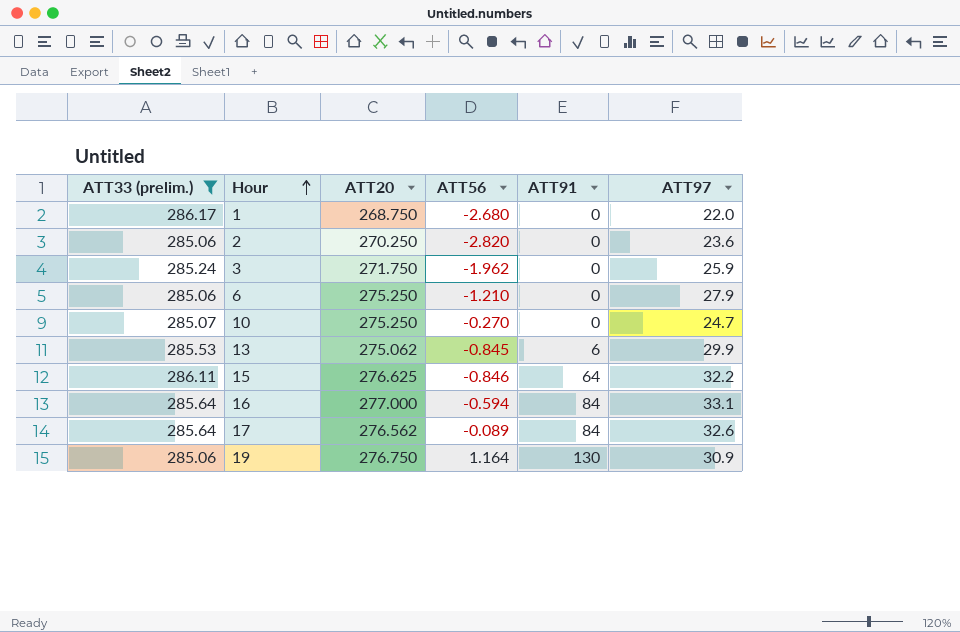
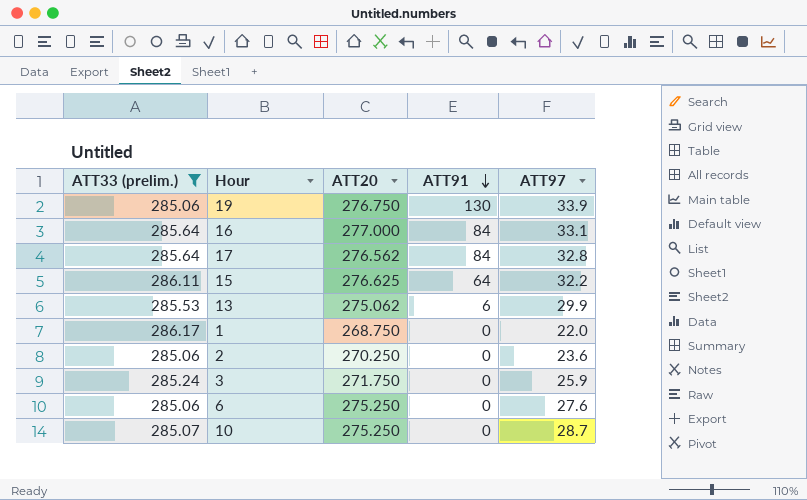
row order: Hour ascending -> ATT91 descending
column ATT56 | position: 4 -> none
19 | ATT97: 30.9 -> 33.9
17 | ATT97: 32.6 -> 32.8
6 | ATT97: 27.9 -> 27.6
10 | ATT97: 24.7 -> 28.7

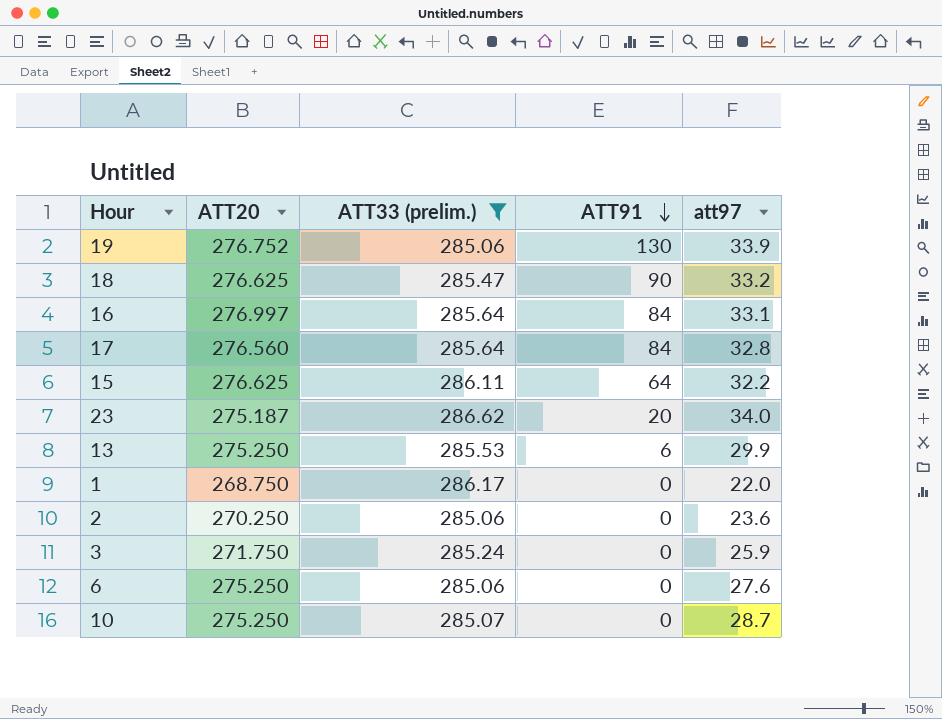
column ATT33 (prelim.) | position: 1 -> 3
column name: ATT97 -> att97
19 | ATT20: 276.750 -> 276.752
row 18: none -> 276.625 | 285.47 | 90 | 33.2
16 | ATT20: 277.000 -> 276.997
17 | ATT20: 276.562 -> 276.560
row 23: none -> 275.187 | 286.62 | 20 | 34.0
13 | ATT20: 275.062 -> 275.250

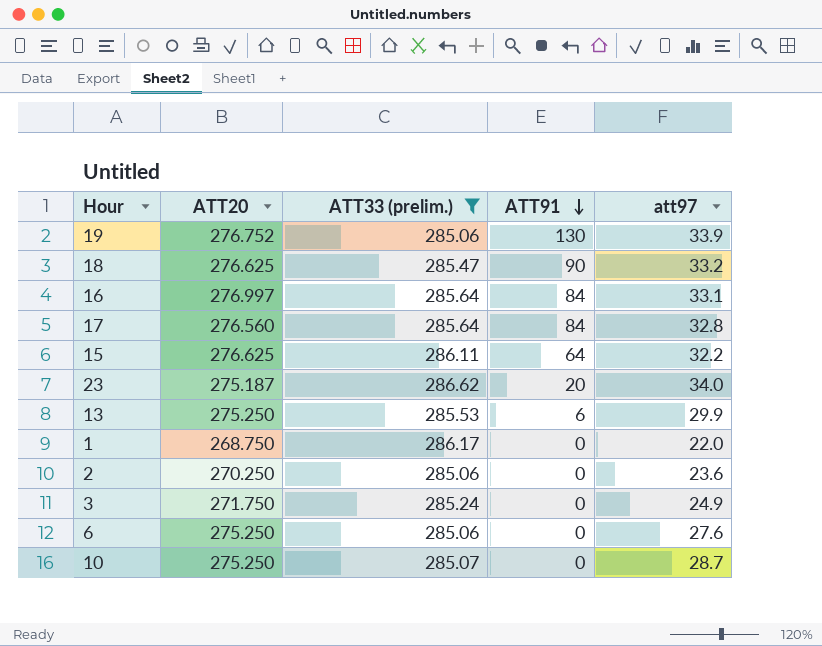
3 | att97: 25.9 -> 24.9

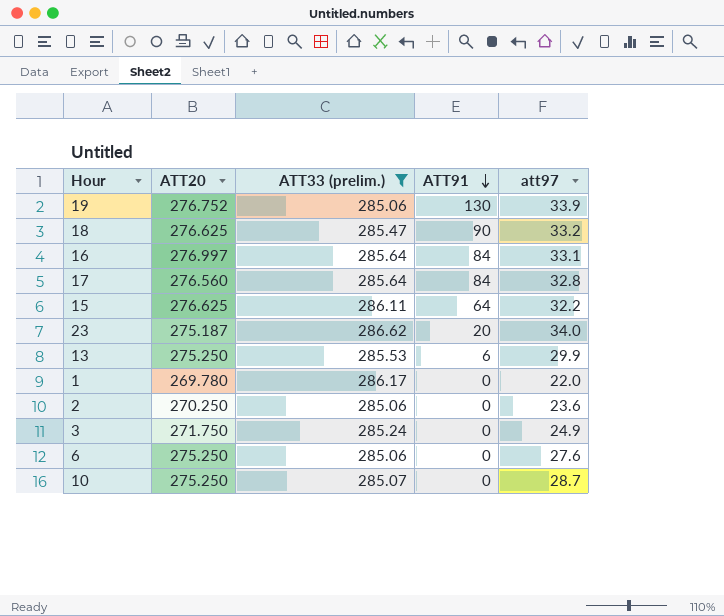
1 | ATT20: 268.750 -> 269.780

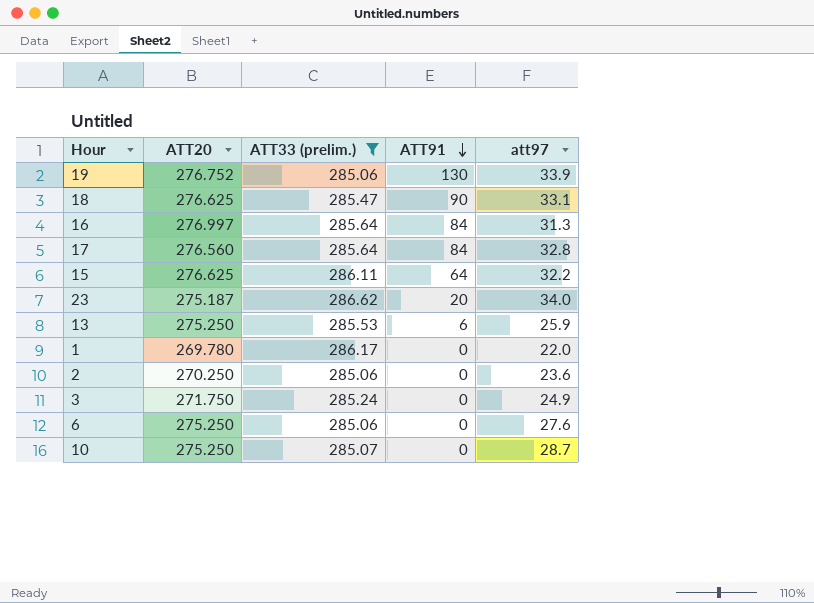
18 | att97: 33.2 -> 33.1
16 | att97: 33.1 -> 31.3
13 | att97: 29.9 -> 25.9

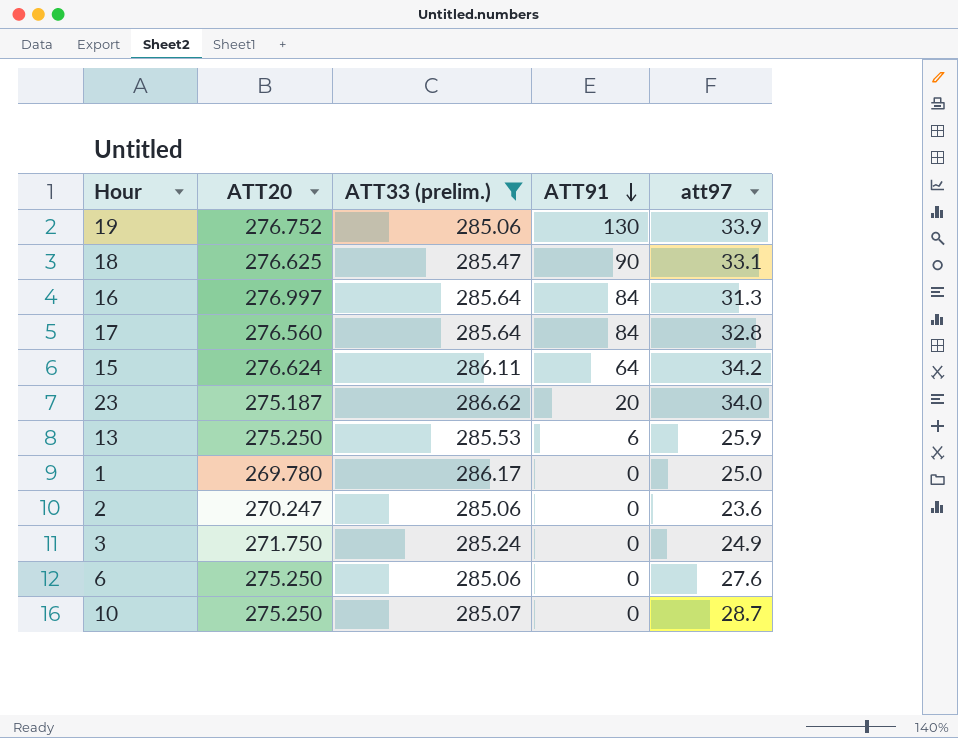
15 | ATT20: 276.625 -> 276.624
15 | att97: 32.2 -> 34.2
1 | att97: 22.0 -> 25.0
2 | ATT20: 270.250 -> 270.247

